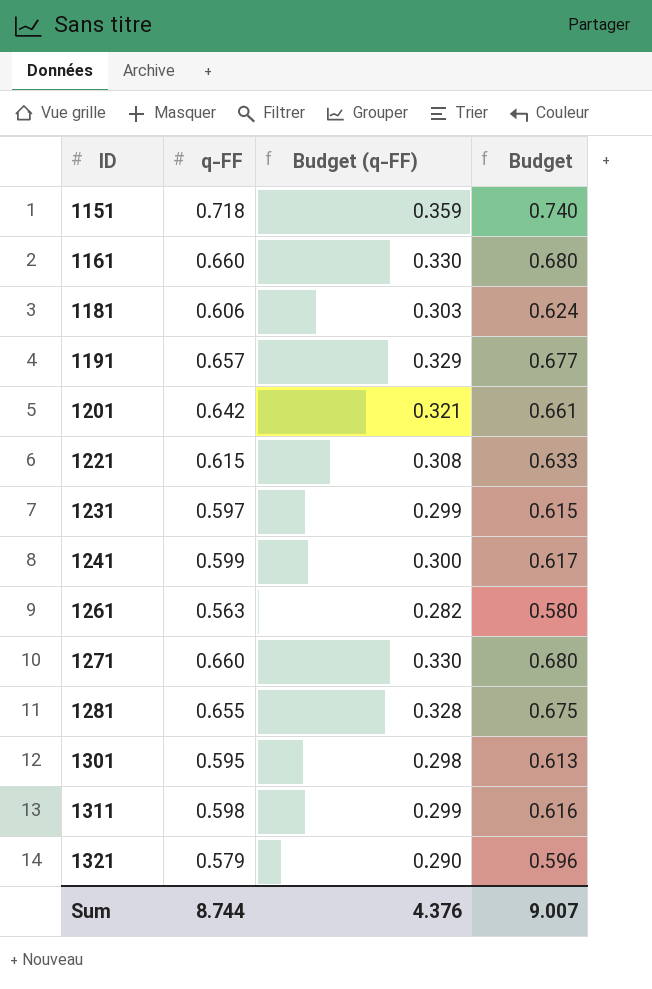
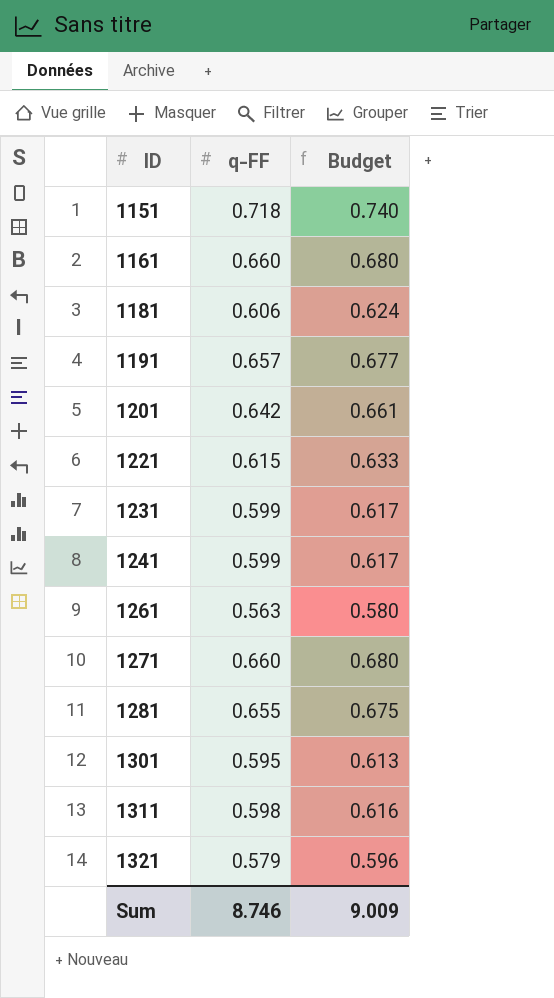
column Budget (q-FF) | formula: [q-FF] * 0.5 -> none
1231 | q-FF: 0.597 -> 0.599
1231 | Budget: 0.615 -> 0.617
Sum | q-FF: 8.744 -> 8.746
Sum | Budget: 9.007 -> 9.009

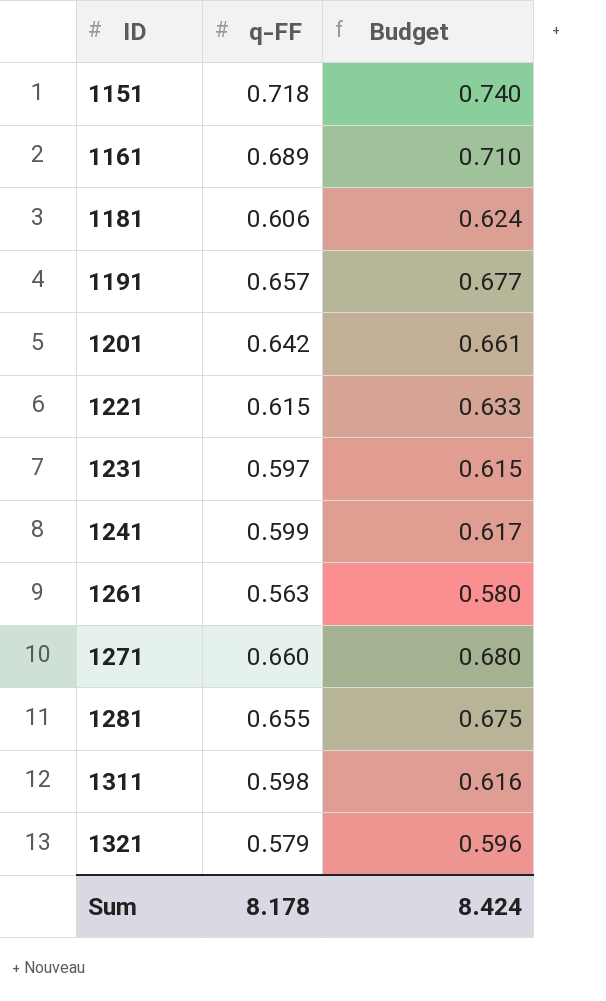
row 1301: 0.595 | 0.613 -> none
1161 | q-FF: 0.660 -> 0.689
1161 | Budget: 0.680 -> 0.710
1231 | q-FF: 0.599 -> 0.597
1231 | Budget: 0.617 -> 0.615
Sum | q-FF: 8.746 -> 8.178
Sum | Budget: 9.009 -> 8.424

